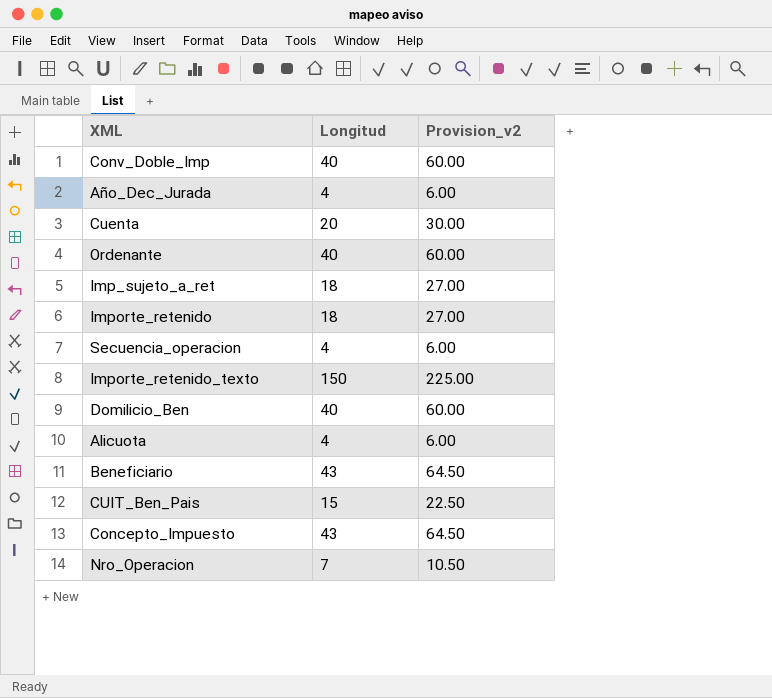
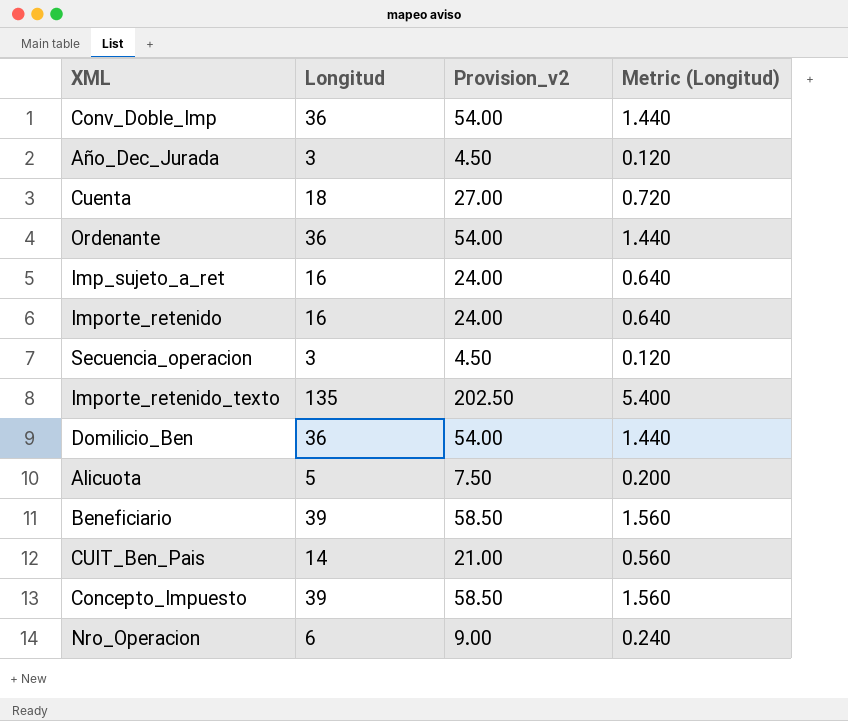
column Metric (Longitud) | formula: none -> [Longitud] * 0.04
Conv_Doble_Imp | Longitud: 40 -> 36
Conv_Doble_Imp | Provision_v2: 60.00 -> 54.00
Año_Dec_Jurada | Longitud: 4 -> 3
Año_Dec_Jurada | Provision_v2: 6.00 -> 4.50
Cuenta | Longitud: 20 -> 18
Cuenta | Provision_v2: 30.00 -> 27.00
Ordenante | Longitud: 40 -> 36
Ordenante | Provision_v2: 60.00 -> 54.00
Imp_sujeto_a_ret | Longitud: 18 -> 16
Imp_sujeto_a_ret | Provision_v2: 27.00 -> 24.00
Importe_retenido | Longitud: 18 -> 16
Importe_retenido | Provision_v2: 27.00 -> 24.00
Secuencia_operacion | Longitud: 4 -> 3
Secuencia_operacion | Provision_v2: 6.00 -> 4.50
Importe_retenido_texto | Longitud: 150 -> 135
Importe_retenido_texto | Provision_v2: 225.00 -> 202.50
Domilicio_Ben | Longitud: 40 -> 36
Domilicio_Ben | Provision_v2: 60.00 -> 54.00
Alicuota | Longitud: 4 -> 5
Alicuota | Provision_v2: 6.00 -> 7.50
Beneficiario | Longitud: 43 -> 39
Beneficiario | Provision_v2: 64.50 -> 58.50
CUIT_Ben_Pais | Longitud: 15 -> 14
CUIT_Ben_Pais | Provision_v2: 22.50 -> 21.00
Concepto_Impuesto | Longitud: 43 -> 39
Concepto_Impuesto | Provision_v2: 64.50 -> 58.50
Nro_Operacion | Longitud: 7 -> 6
Nro_Operacion | Provision_v2: 10.50 -> 9.00

